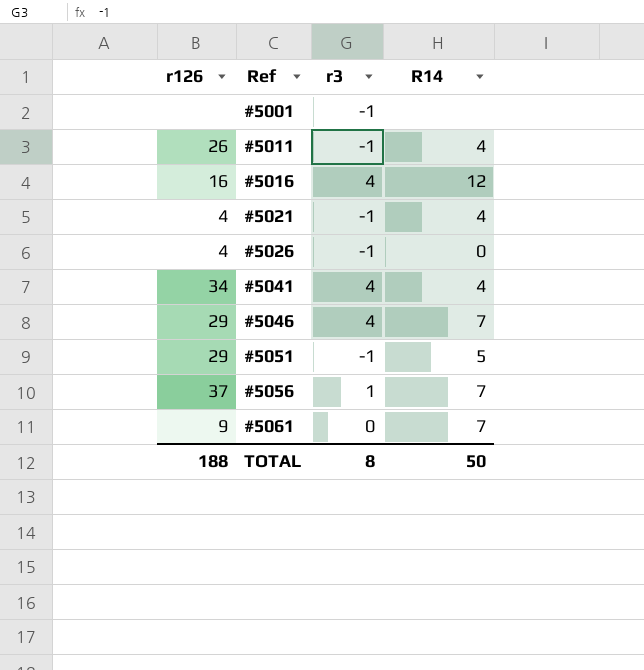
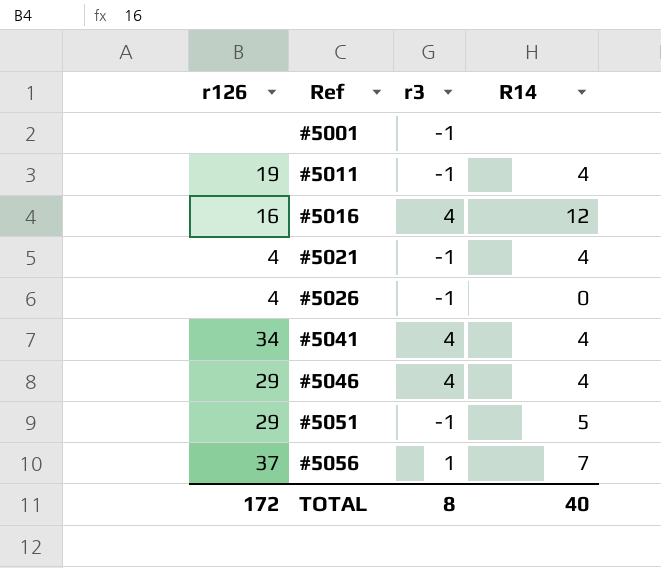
row #5061: 9 | 0 | 7 -> none
#5011 | r126: 26 -> 19
#5046 | R14: 7 -> 4
TOTAL | r126: 188 -> 172
TOTAL | R14: 50 -> 40

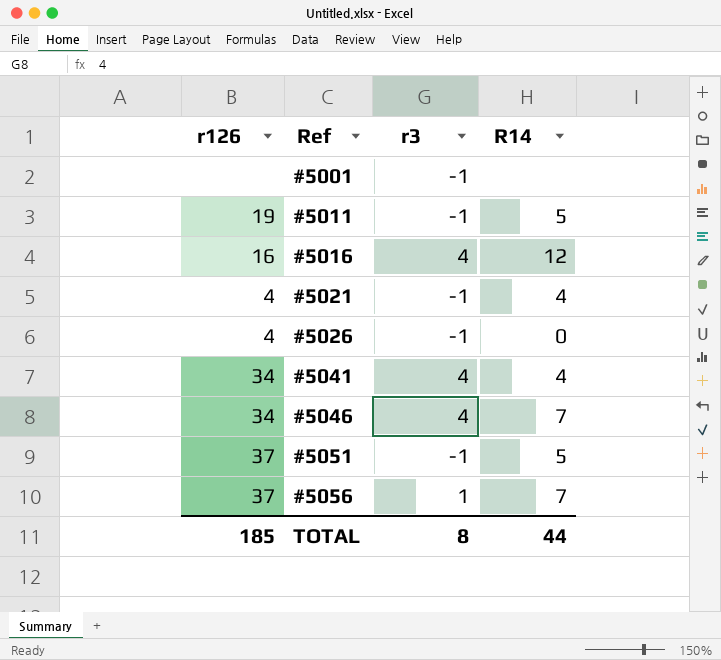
#5011 | R14: 4 -> 5
#5046 | r126: 29 -> 34
#5046 | R14: 4 -> 7
#5051 | r126: 29 -> 37
TOTAL | r126: 172 -> 185
TOTAL | R14: 40 -> 44

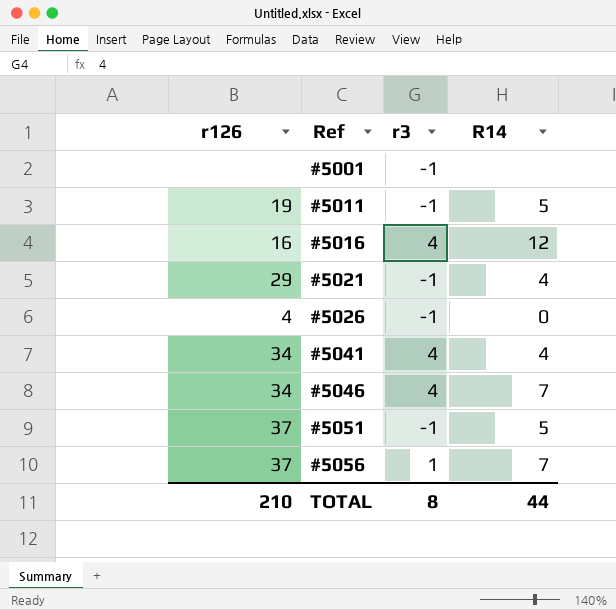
#5021 | r126: 4 -> 29
TOTAL | r126: 185 -> 210

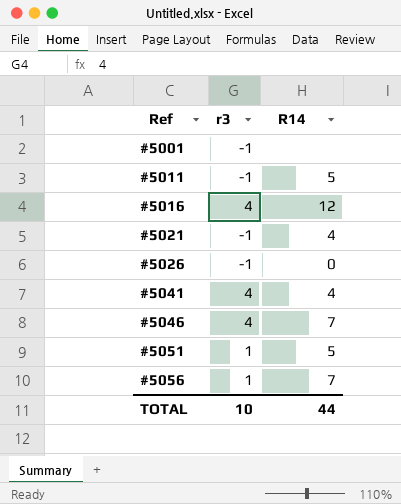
column r126 | position: 1 -> none
#5051 | r3: -1 -> 1
TOTAL | r3: 8 -> 10

